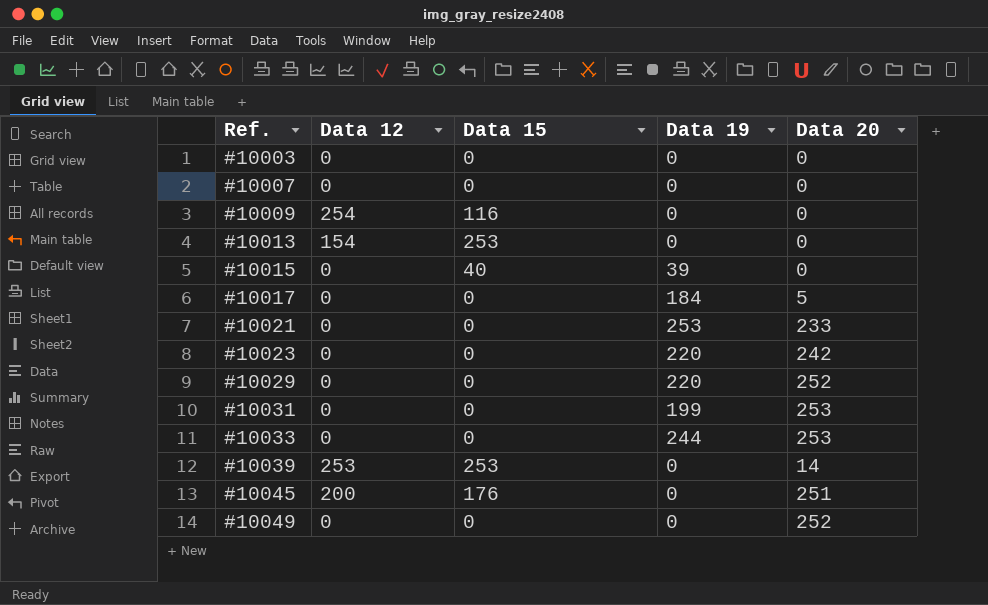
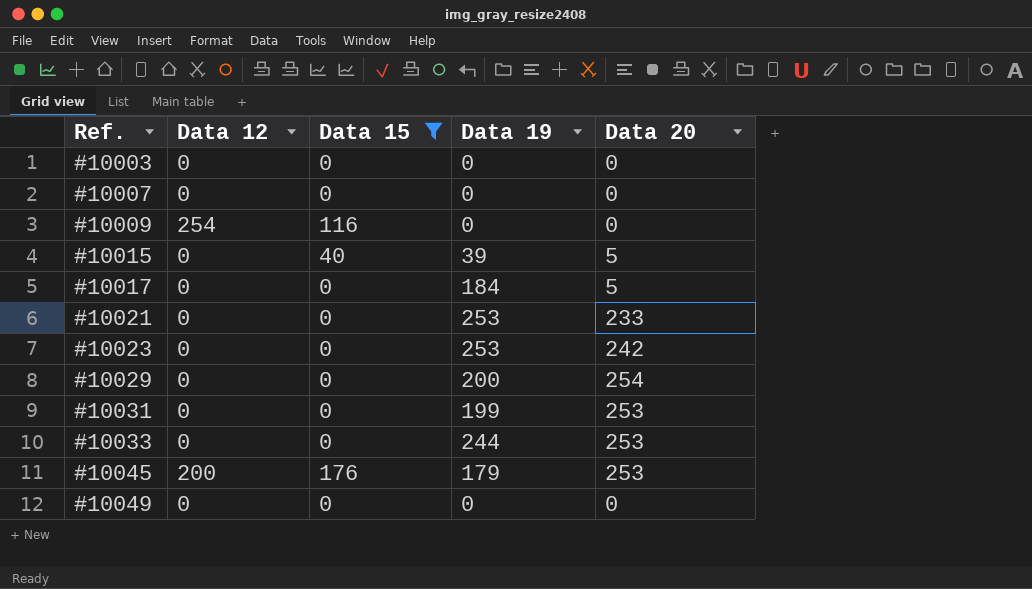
filter: none -> Data 15 != 253
#10015 | Data 20: 0 -> 5
#10023 | Data 19: 220 -> 253
#10029 | Data 19: 220 -> 200
#10029 | Data 20: 252 -> 254
#10045 | Data 19: 0 -> 179
#10045 | Data 20: 251 -> 253
#10049 | Data 20: 252 -> 0

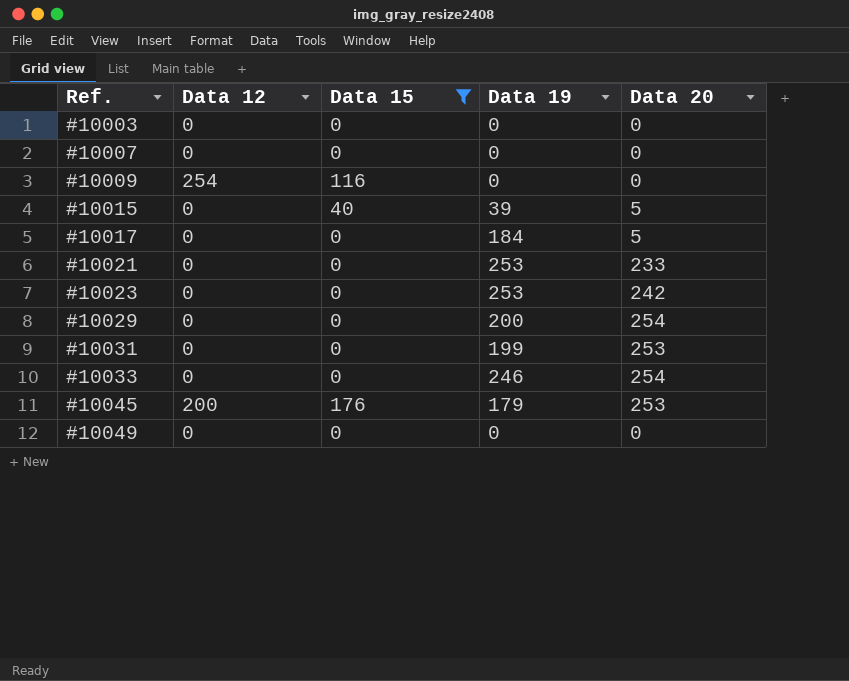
#10033 | Data 19: 244 -> 246
#10033 | Data 20: 253 -> 254

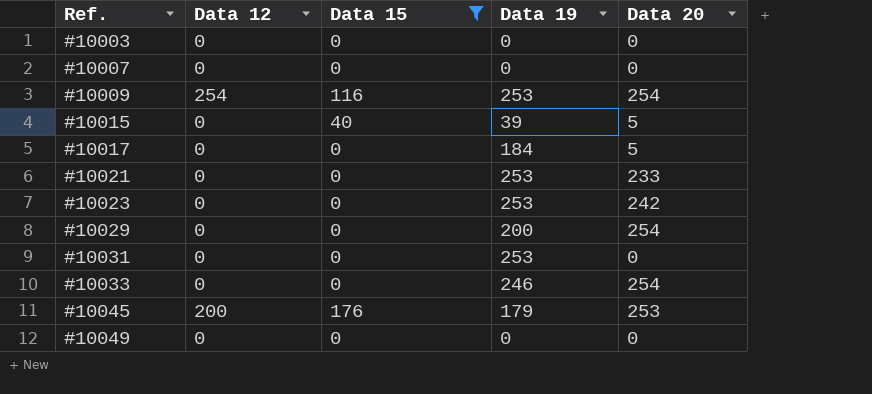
#10009 | Data 19: 0 -> 253
#10009 | Data 20: 0 -> 254
#10031 | Data 19: 199 -> 253
#10031 | Data 20: 253 -> 0

